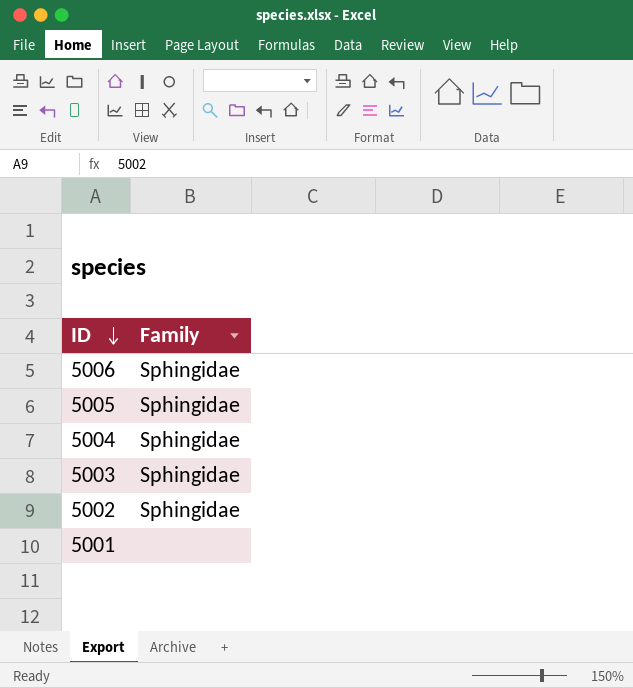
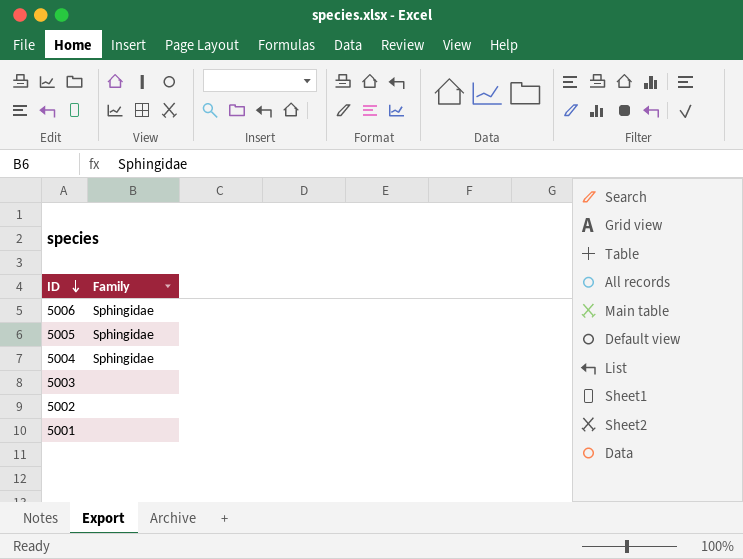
5003 | Family: Sphingidae -> none
5002 | Family: Sphingidae -> none

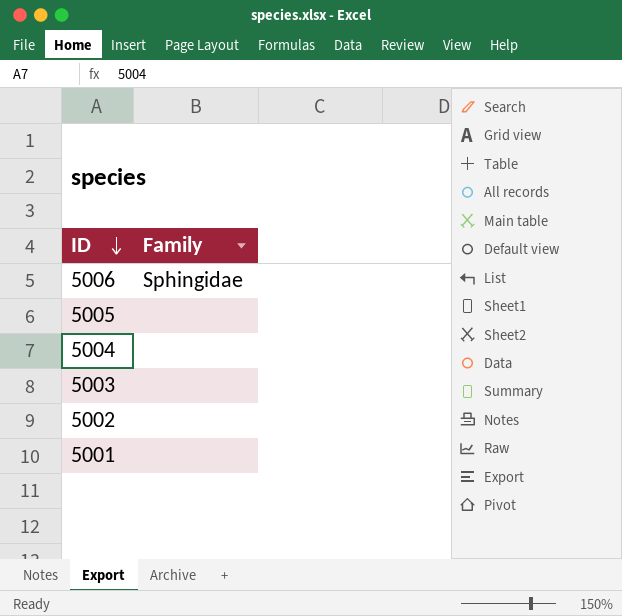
5005 | Family: Sphingidae -> none
5004 | Family: Sphingidae -> none

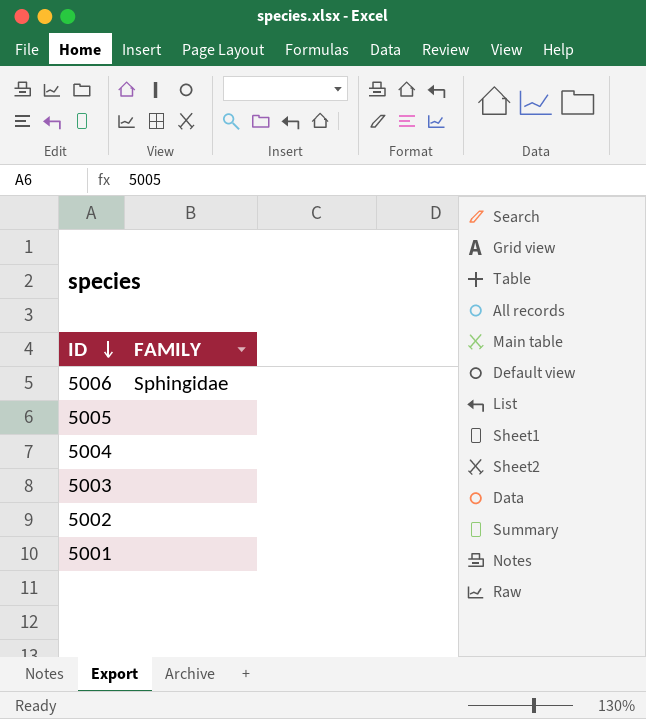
column name: Family -> FAMILY

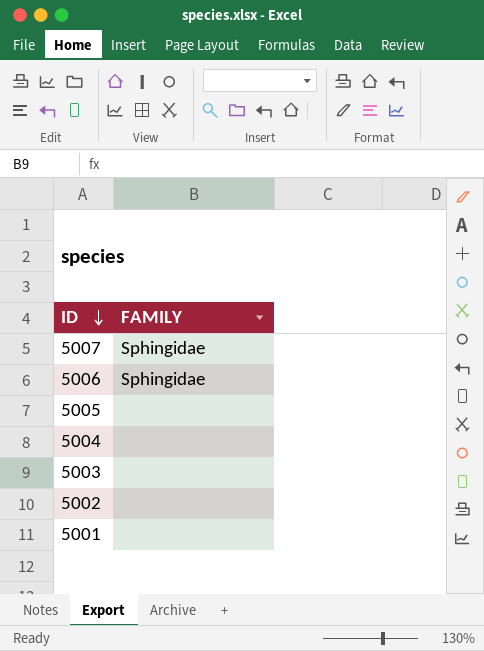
row 5007: none -> Sphingidae

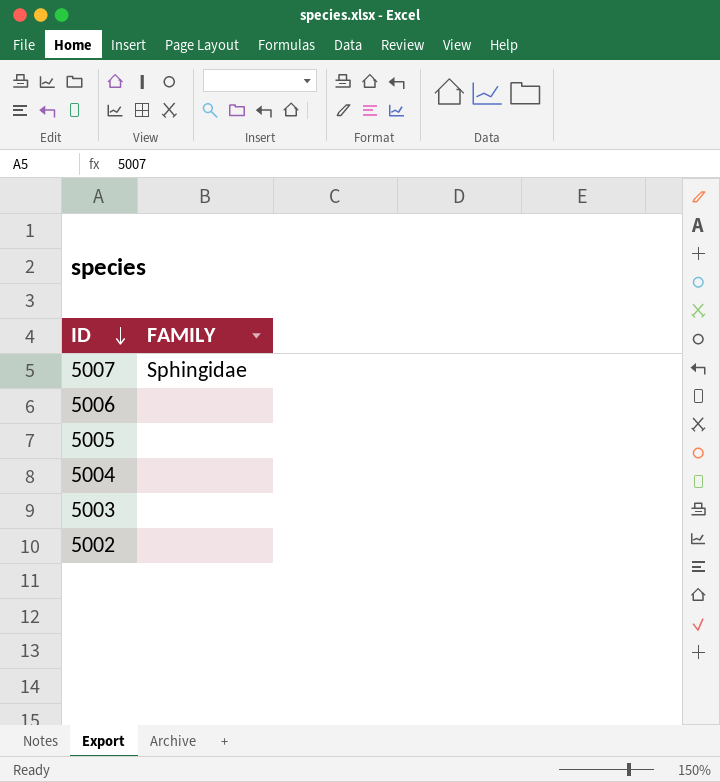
row 5001: none -> none
5006 | FAMILY: Sphingidae -> none

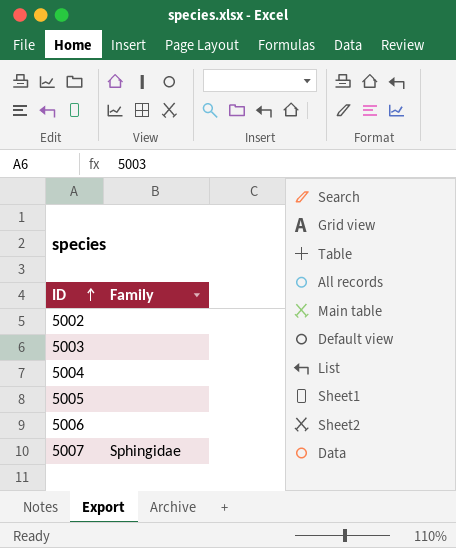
row order: ID descending -> ID ascending
column name: FAMILY -> Family

